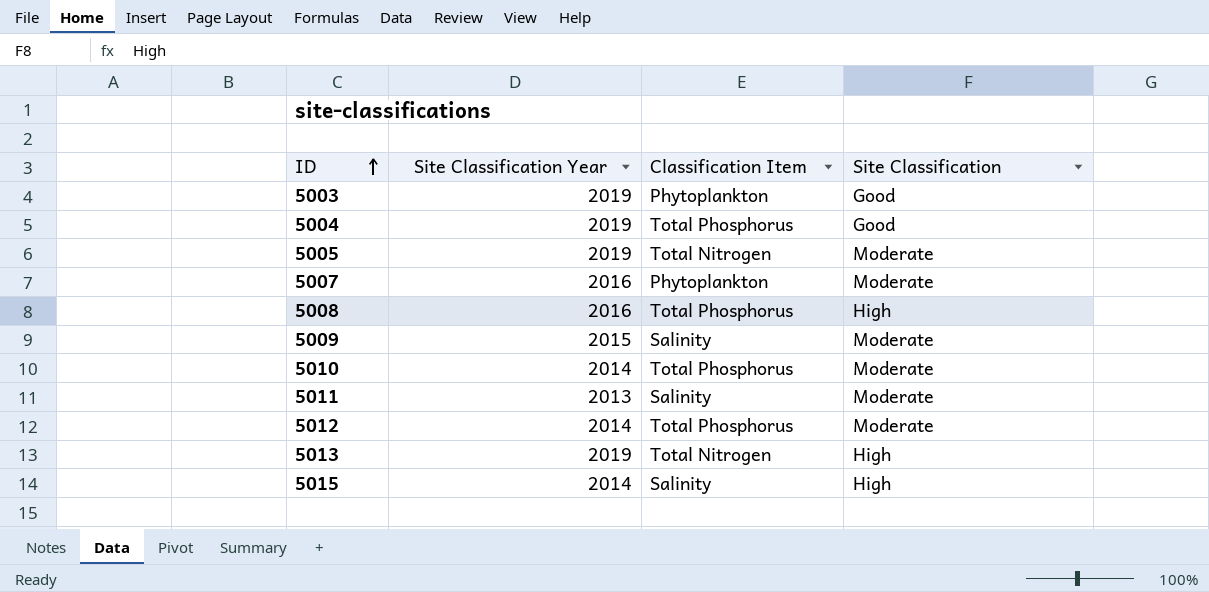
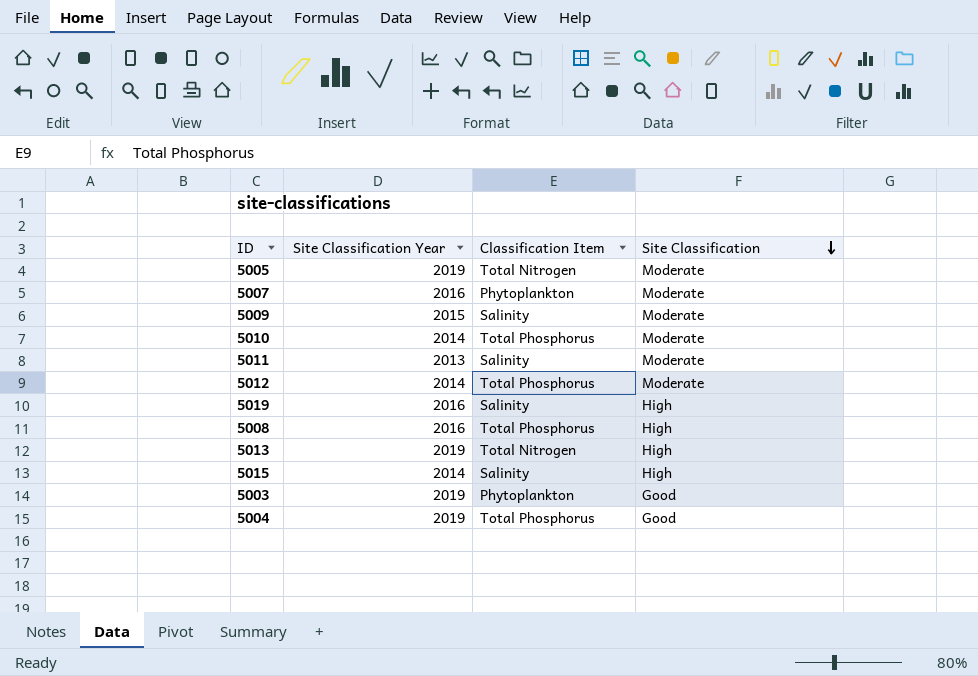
row order: ID ascending -> Site Classification descending
row 5019: none -> 2016 | Salinity | High

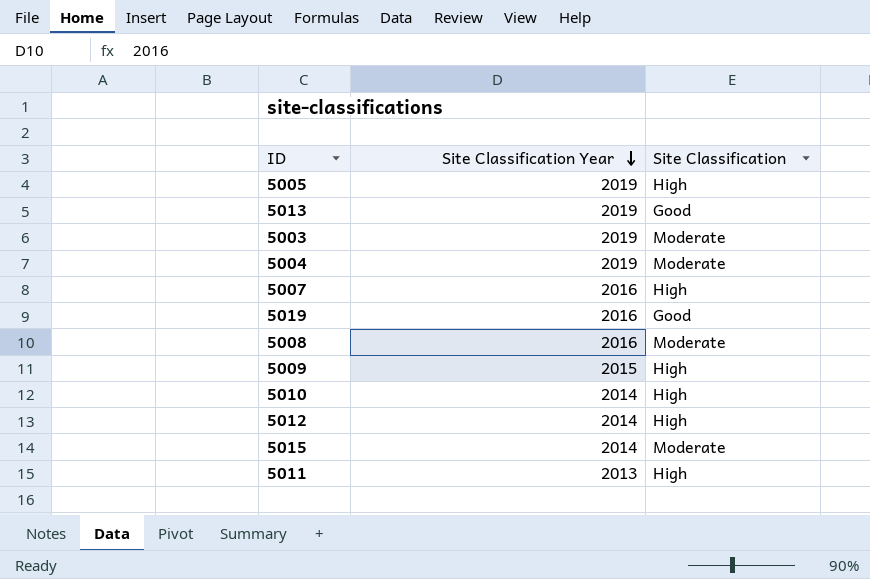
row order: Site Classification descending -> Site Classification Year descending
column Classification Item | position: 3 -> none
5005 | Site Classification: Moderate -> High
5013 | Site Classification: High -> Good
5003 | Site Classification: Good -> Moderate
5004 | Site Classification: Good -> Moderate
5007 | Site Classification: Moderate -> High
5019 | Site Classification: High -> Good
5008 | Site Classification: High -> Moderate
5009 | Site Classification: Moderate -> High
5010 | Site Classification: Moderate -> High
5012 | Site Classification: Moderate -> High
5015 | Site Classification: High -> Moderate
5011 | Site Classification: Moderate -> High

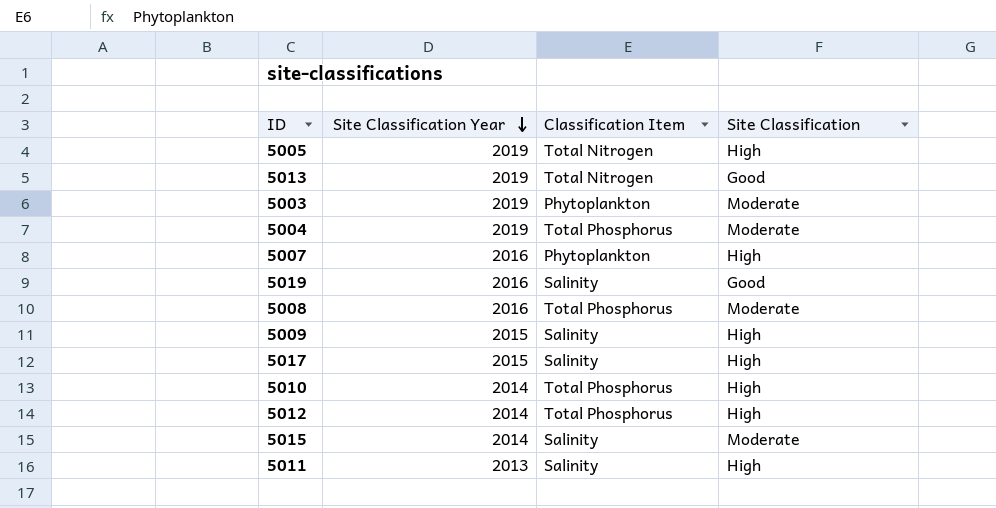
column Classification Item | position: none -> 3
row 5017: none -> 2015 | Salinity | High

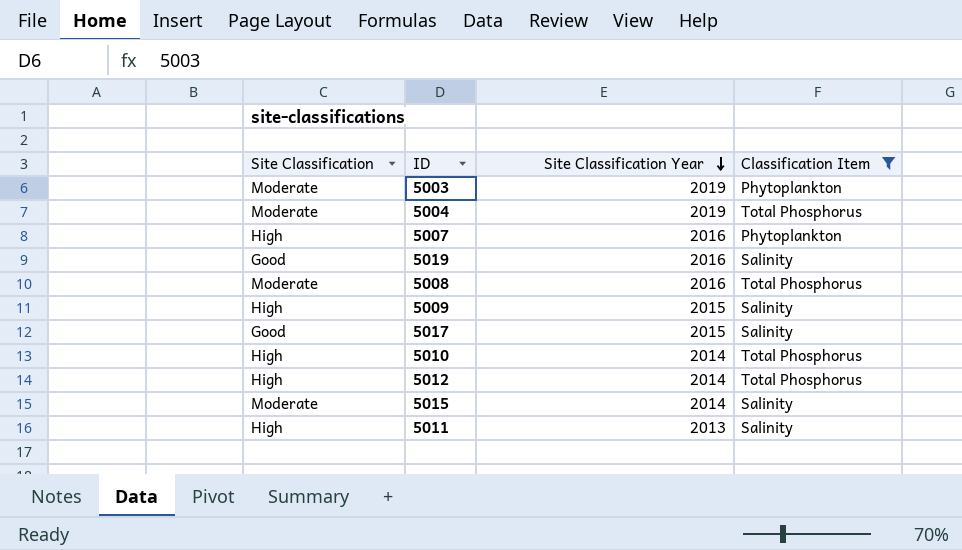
filter: none -> Classification Item != Total Nitrogen
column Site Classification | position: 4 -> 1
5017 | Site Classification: High -> Good

